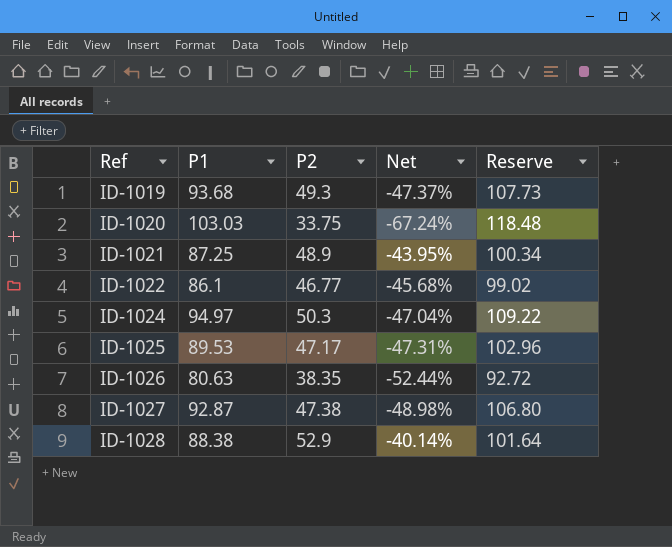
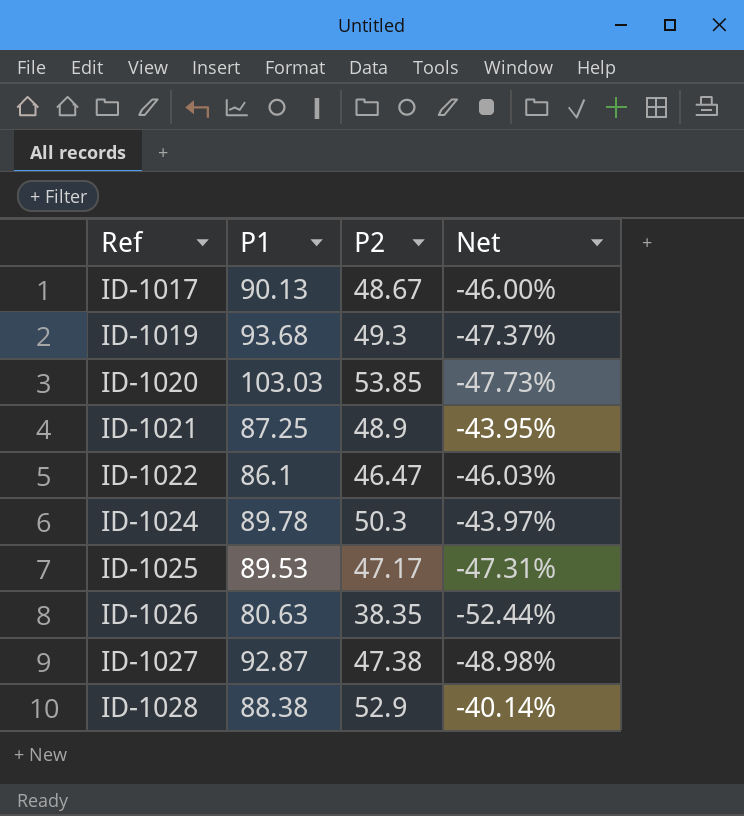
column Reserve | formula: [P1] * 1.15 -> none
row ID-1017: none -> 90.13 | 48.67 | -46.00%
ID-1020 | P2: 33.75 -> 53.85
ID-1020 | Net: -67.24% -> -47.73%
ID-1022 | P2: 46.77 -> 46.47
ID-1022 | Net: -45.68% -> -46.03%
ID-1024 | P1: 94.97 -> 89.78
ID-1024 | Net: -47.04% -> -43.97%

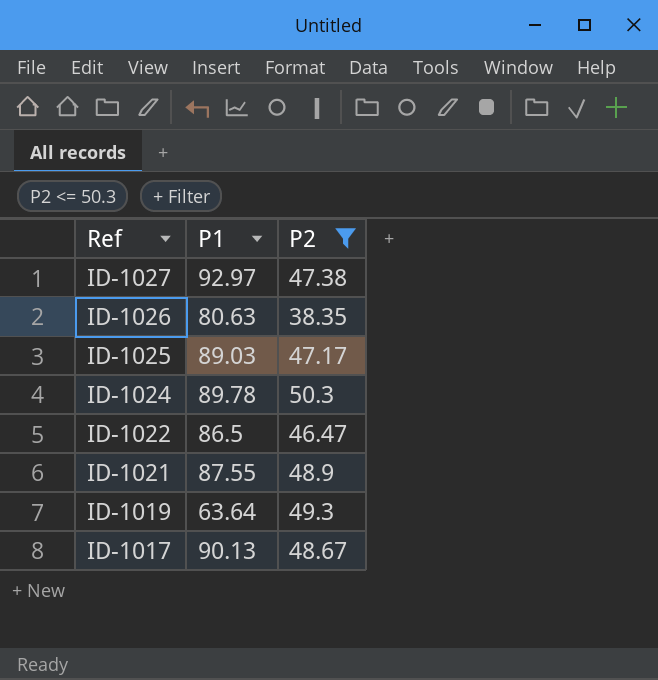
filter: none -> P2 <= 50.3
row order: Ref ascending -> Ref descending
column Net | formula: ([P2] - [P1]) / [P1] -> none
ID-1027 | P1: 92.87 -> 92.97
ID-1025 | P1: 89.53 -> 89.03
ID-1022 | P1: 86.1 -> 86.5
ID-1021 | P1: 87.25 -> 87.55
ID-1019 | P1: 93.68 -> 63.64

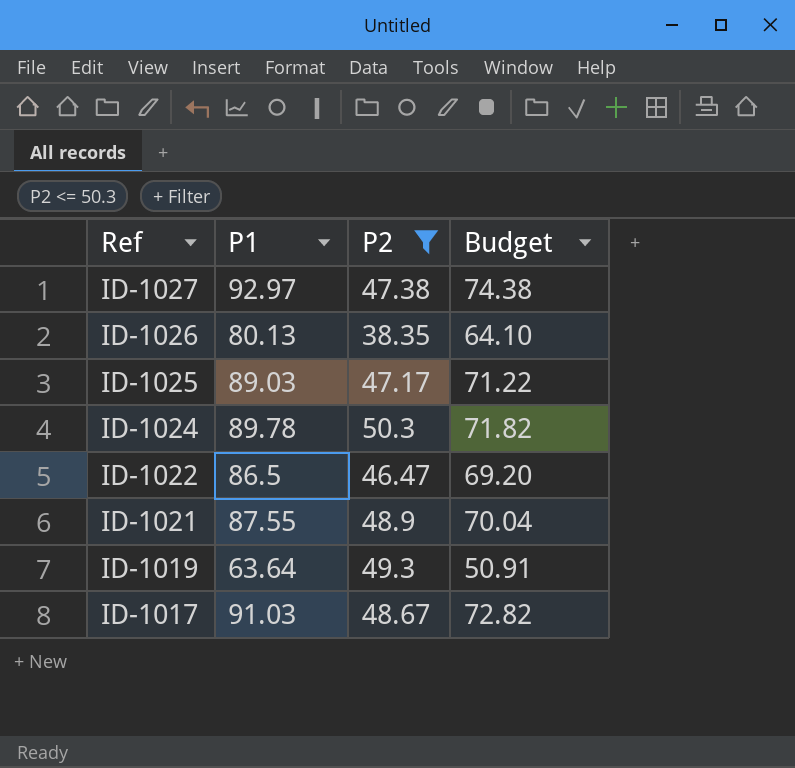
column Budget | formula: none -> [P1] * 0.8
ID-1026 | P1: 80.63 -> 80.13
ID-1017 | P1: 90.13 -> 91.03

